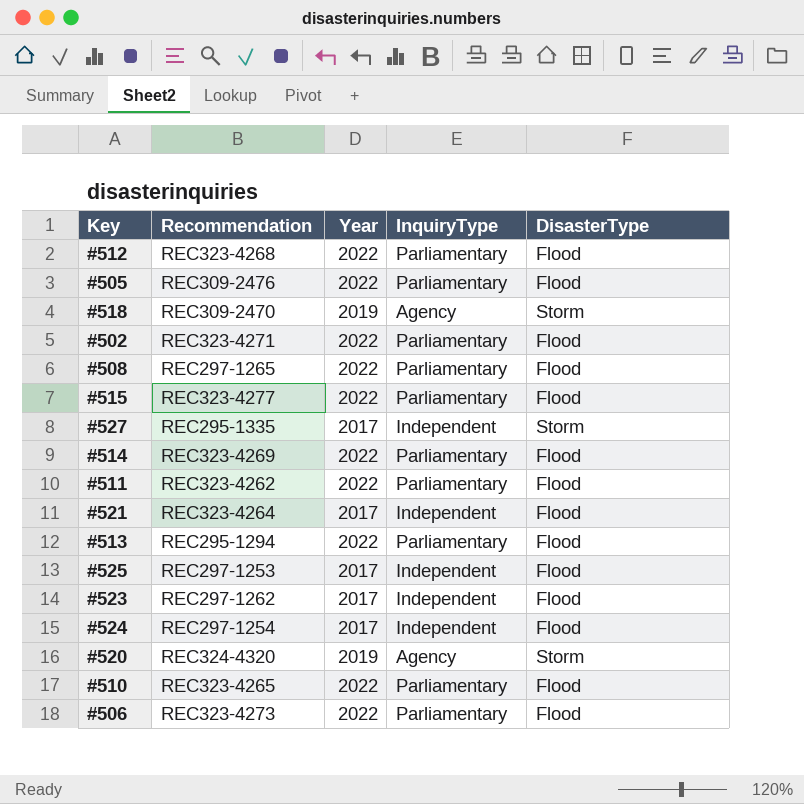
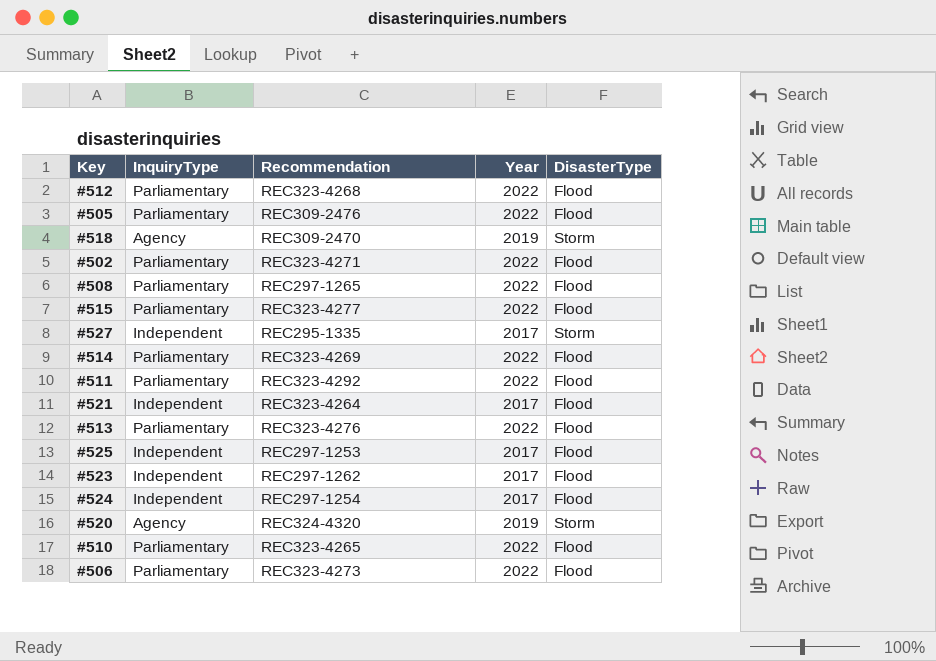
column InquiryType | position: 4 -> 2
#511 | Recommendation: REC323-4262 -> REC323-4292
#513 | Recommendation: REC295-1294 -> REC323-4276

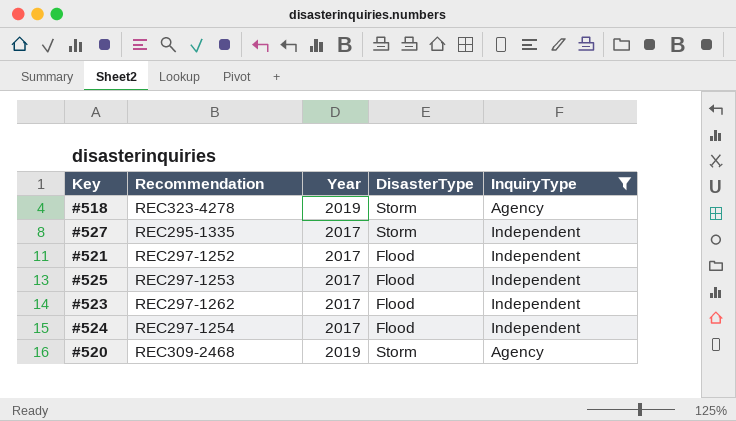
filter: none -> InquiryType != Parliamentary
column InquiryType | position: 2 -> 5
#518 | Recommendation: REC309-2470 -> REC323-4278
#521 | Recommendation: REC323-4264 -> REC297-1252
#520 | Recommendation: REC324-4320 -> REC309-2468

